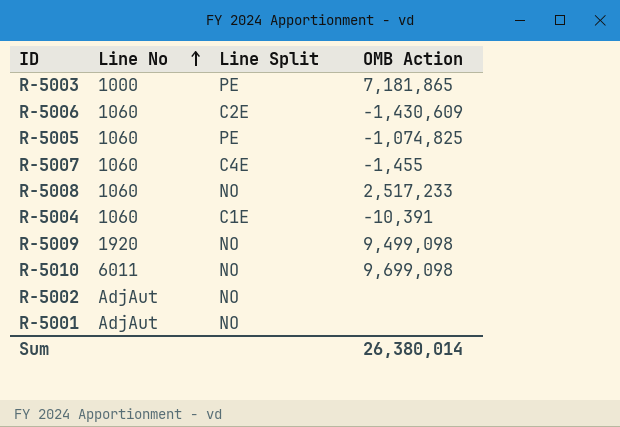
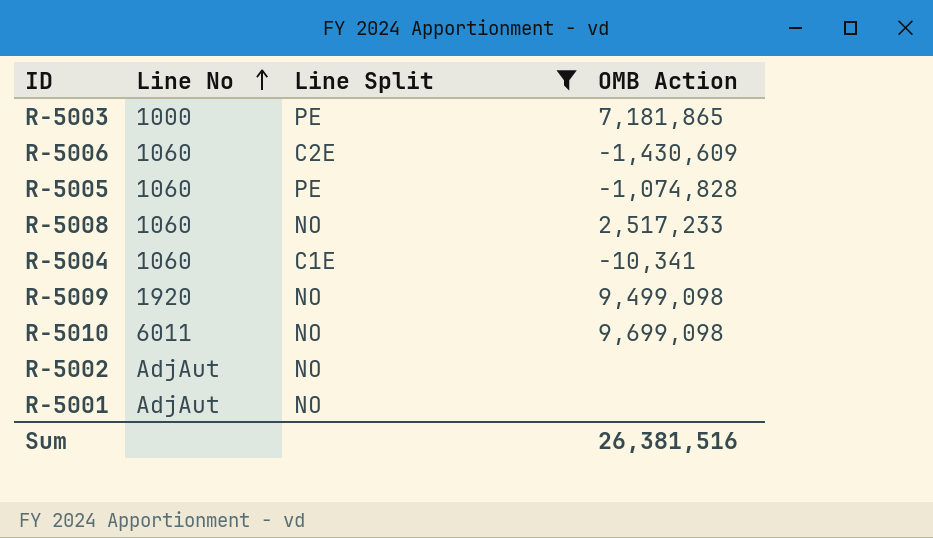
filter: none -> Line Split != C4E
R-5005 | OMB Action: -1,074,825 -> -1,074,828
R-5004 | OMB Action: -10,391 -> -10,341
Sum | OMB Action: 26,380,014 -> 26,381,516

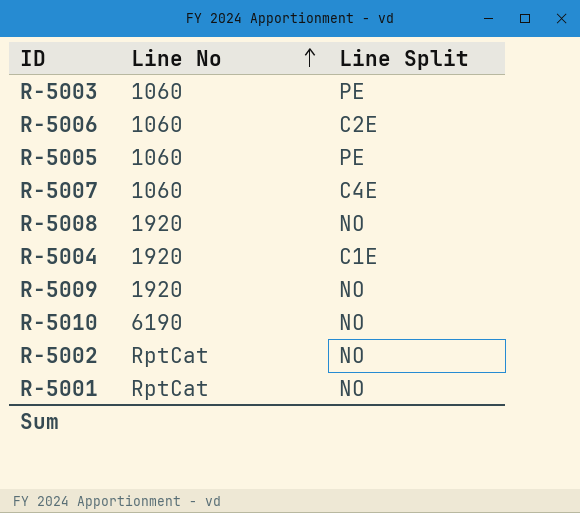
filter: Line Split != C4E -> none
column OMB Action | position: 4 -> none
R-5003 | Line No: 1000 -> 1060
R-5008 | Line No: 1060 -> 1920
R-5004 | Line No: 1060 -> 1920
R-5010 | Line No: 6011 -> 6190
R-5002 | Line No: AdjAut -> RptCat
R-5001 | Line No: AdjAut -> RptCat

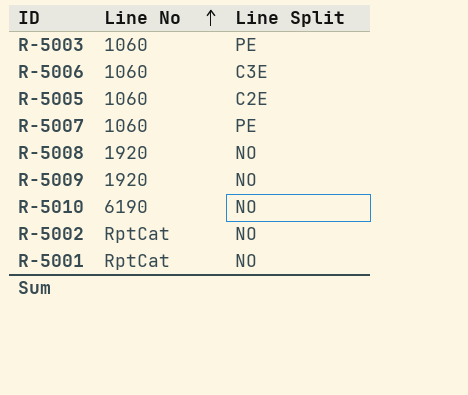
row R-5004: 1920 | C1E -> none
R-5006 | Line Split: C2E -> C3E
R-5005 | Line Split: PE -> C2E
R-5007 | Line Split: C4E -> PE

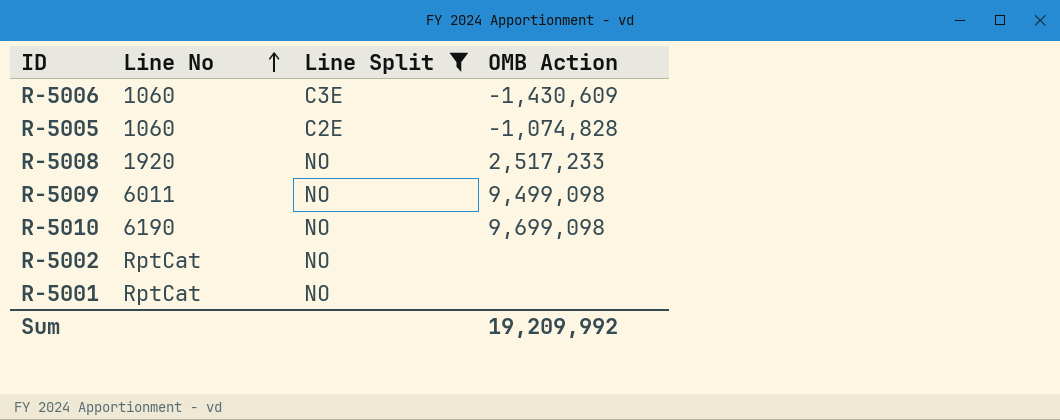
filter: none -> Line Split != PE
column OMB Action | position: none -> 4
R-5009 | Line No: 1920 -> 6011

